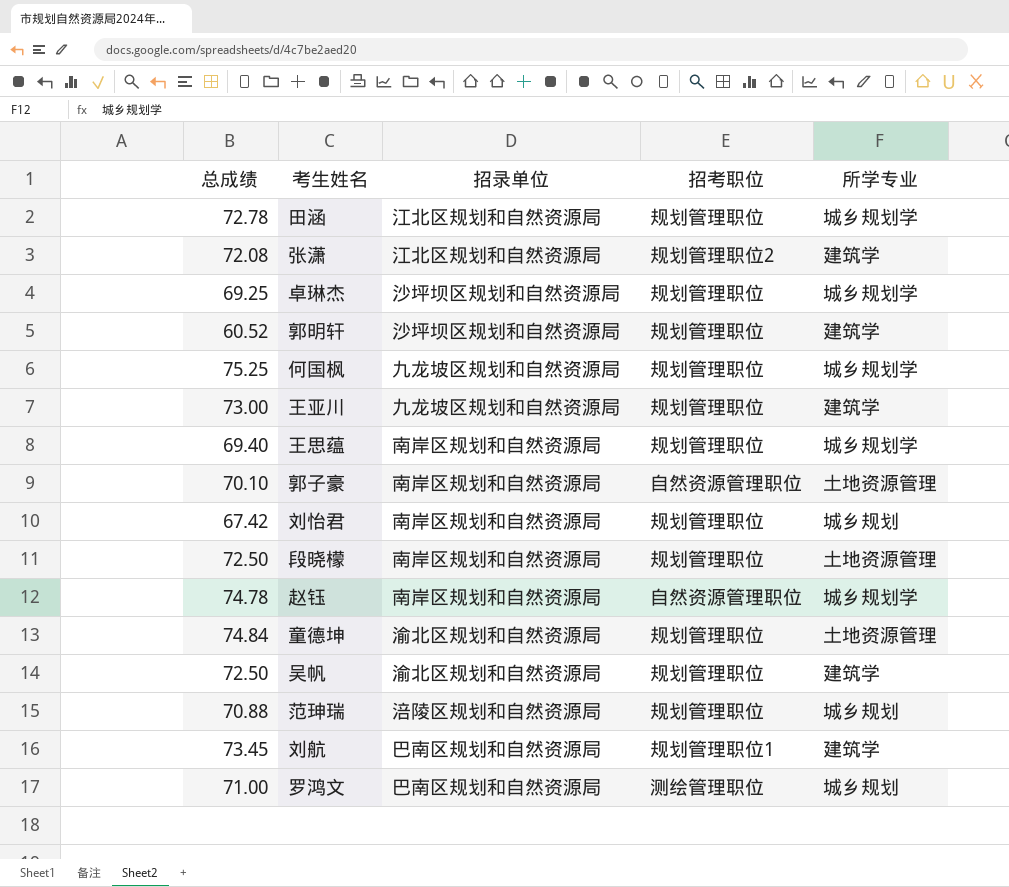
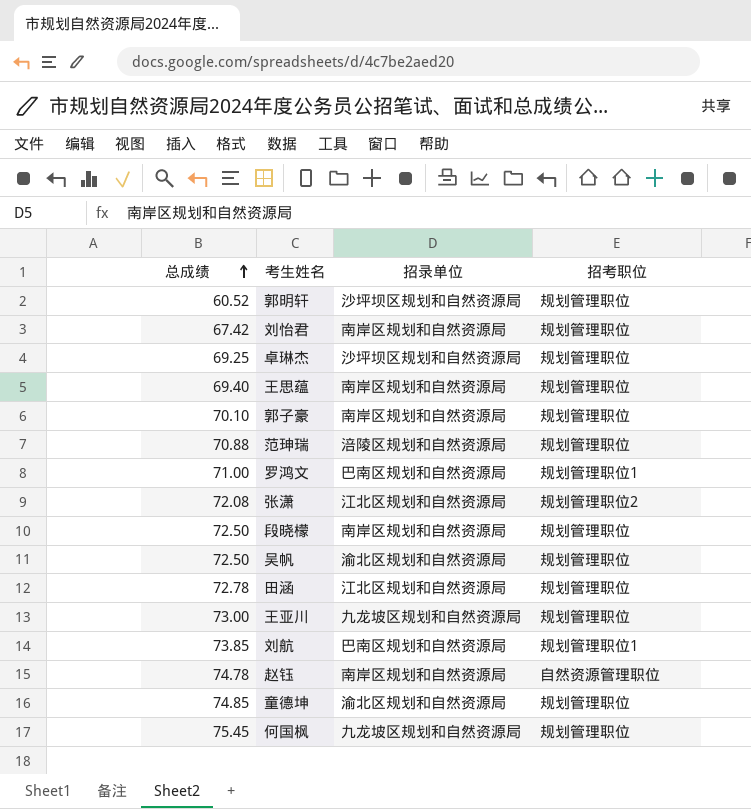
row order: none -> 总成绩 ascending
column 所学专业 | position: 5 -> none
郭子豪 | 招考职位: 自然资源管理职位 -> 规划管理职位
罗鸿文 | 招考职位: 测绘管理职位 -> 规划管理职位1
刘航 | 总成绩: 73.45 -> 73.85
童德坤 | 总成绩: 74.84 -> 74.85
何国枫 | 总成绩: 75.25 -> 75.45

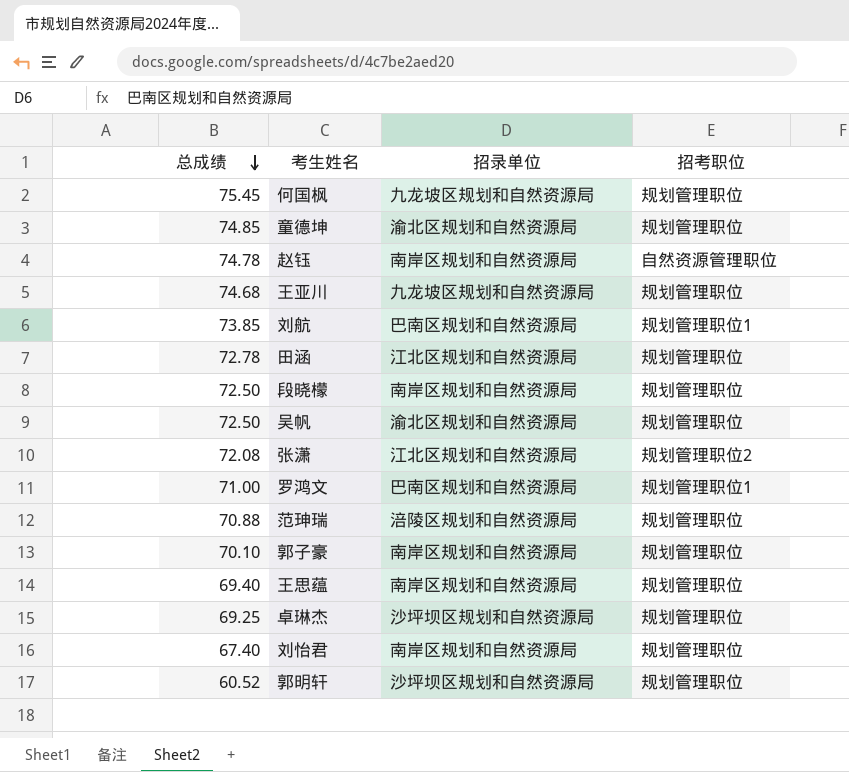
row order: 总成绩 ascending -> 总成绩 descending
王亚川 | 总成绩: 73.00 -> 74.68
刘怡君 | 总成绩: 67.42 -> 67.40

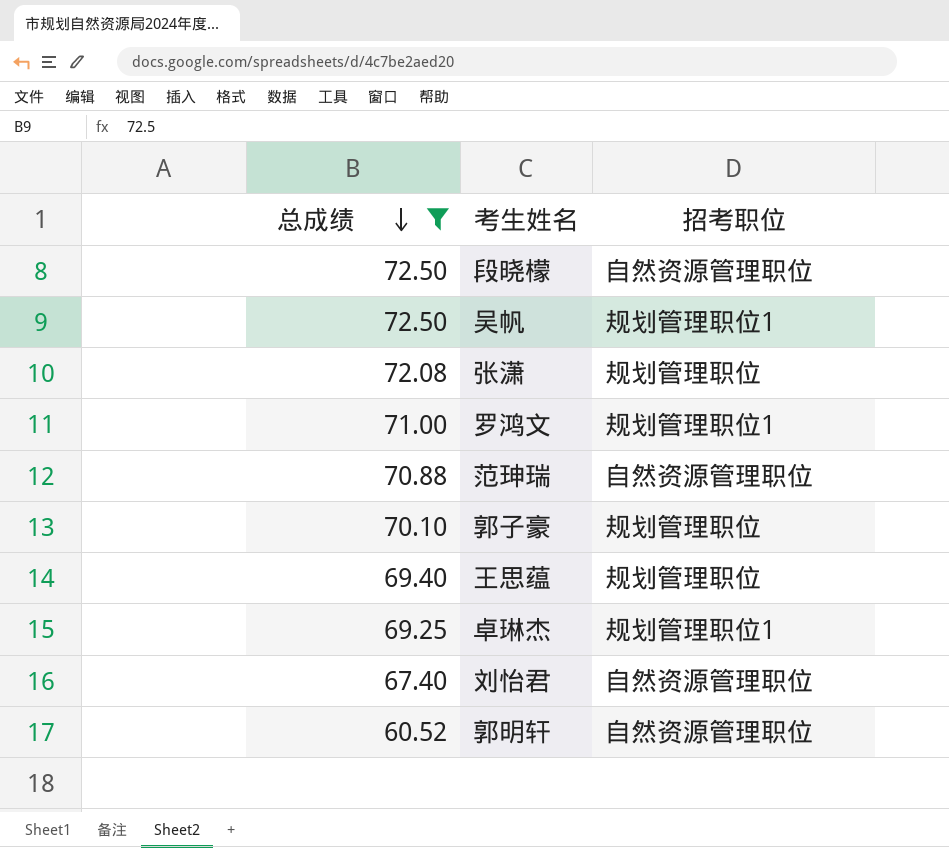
filter: none -> 总成绩 <= 72.50
column 招录单位 | position: 3 -> none
段晓檬 | 招考职位: 规划管理职位 -> 自然资源管理职位
吴帆 | 招考职位: 规划管理职位 -> 规划管理职位1
张潇 | 招考职位: 规划管理职位2 -> 规划管理职位
范珅瑞 | 招考职位: 规划管理职位 -> 自然资源管理职位
卓琳杰 | 招考职位: 规划管理职位 -> 规划管理职位1
刘怡君 | 招考职位: 规划管理职位 -> 自然资源管理职位
郭明轩 | 招考职位: 规划管理职位 -> 自然资源管理职位

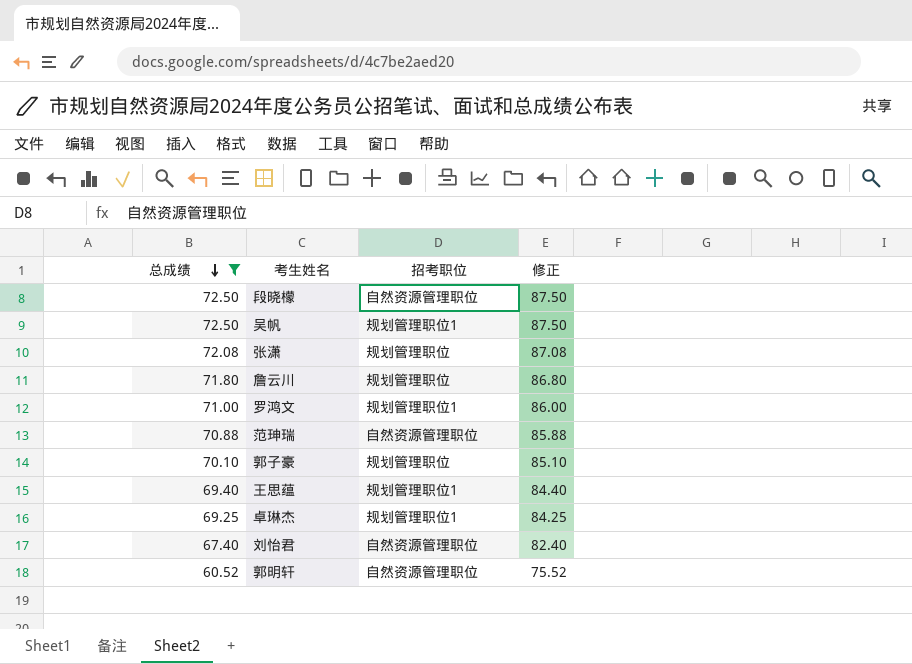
column 修正 | formula: none -> [总成绩] + 15
row 詹云川: none -> 71.80 | 规划管理职位 | 86.80
王思蕴 | 招考职位: 规划管理职位 -> 规划管理职位1

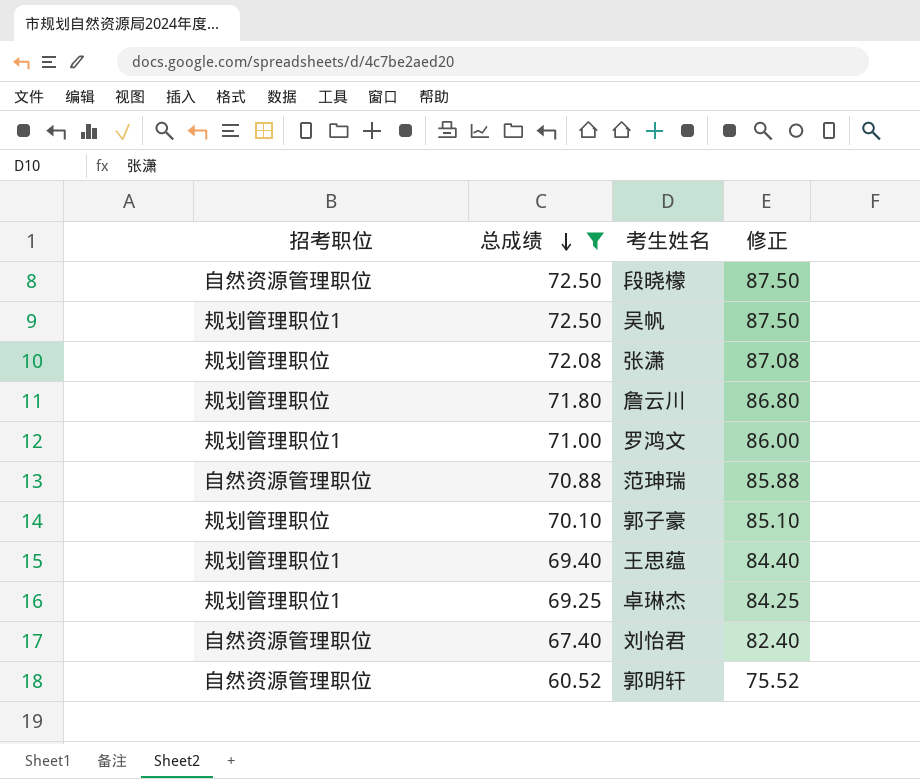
column 招考职位 | position: 3 -> 1

